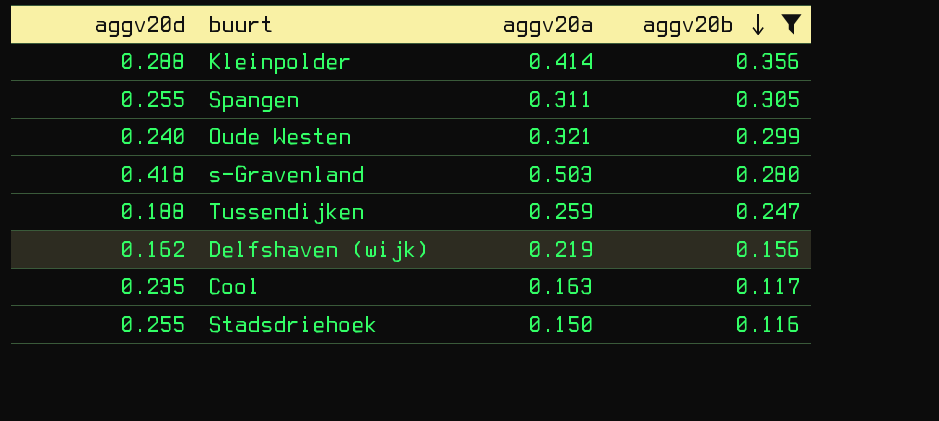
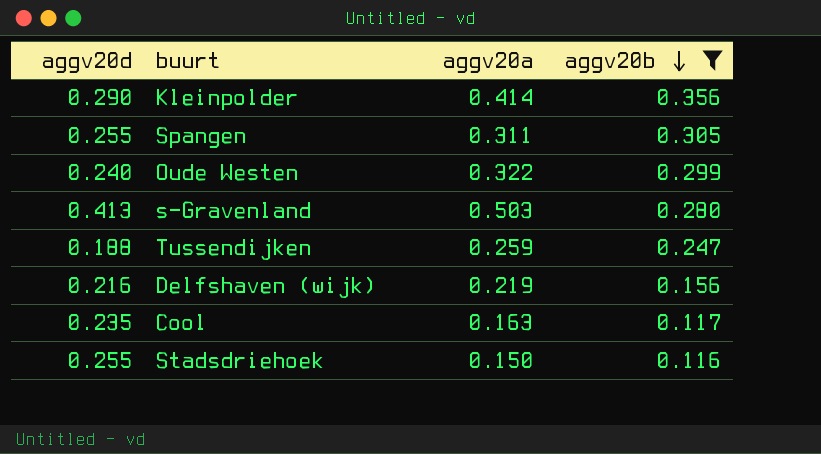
Kleinpolder | aggv20d: 0.288 -> 0.290
Oude Westen | aggv20a: 0.321 -> 0.322
s-Gravenland | aggv20d: 0.418 -> 0.413
Delfshaven (wijk) | aggv20d: 0.162 -> 0.216

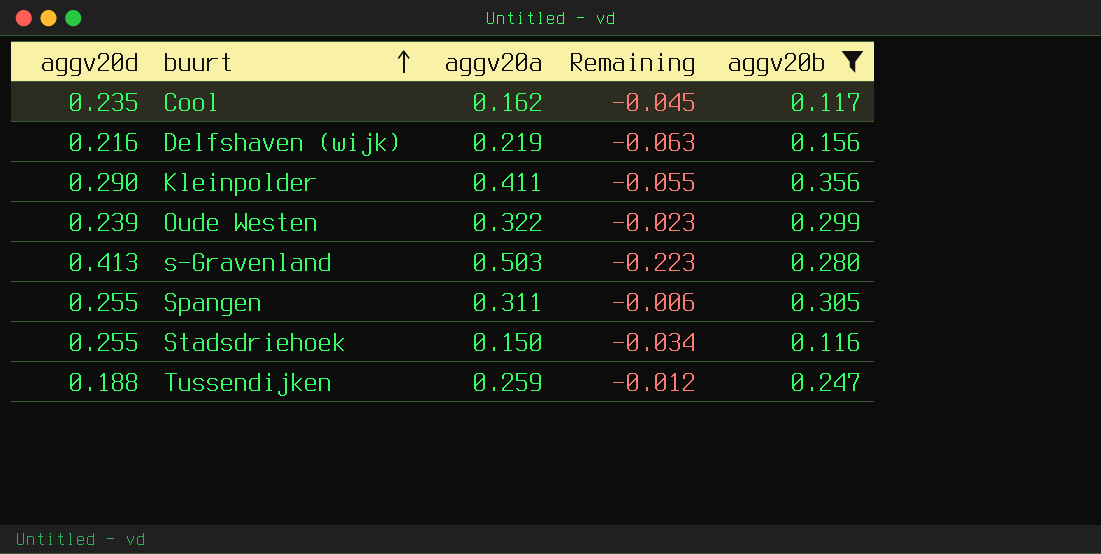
row order: aggv20b descending -> buurt ascending
column Remaining | formula: none -> [aggv20b] - [aggv20a]
Cool | aggv20a: 0.163 -> 0.162
Kleinpolder | aggv20a: 0.414 -> 0.411
Oude Westen | aggv20d: 0.240 -> 0.239

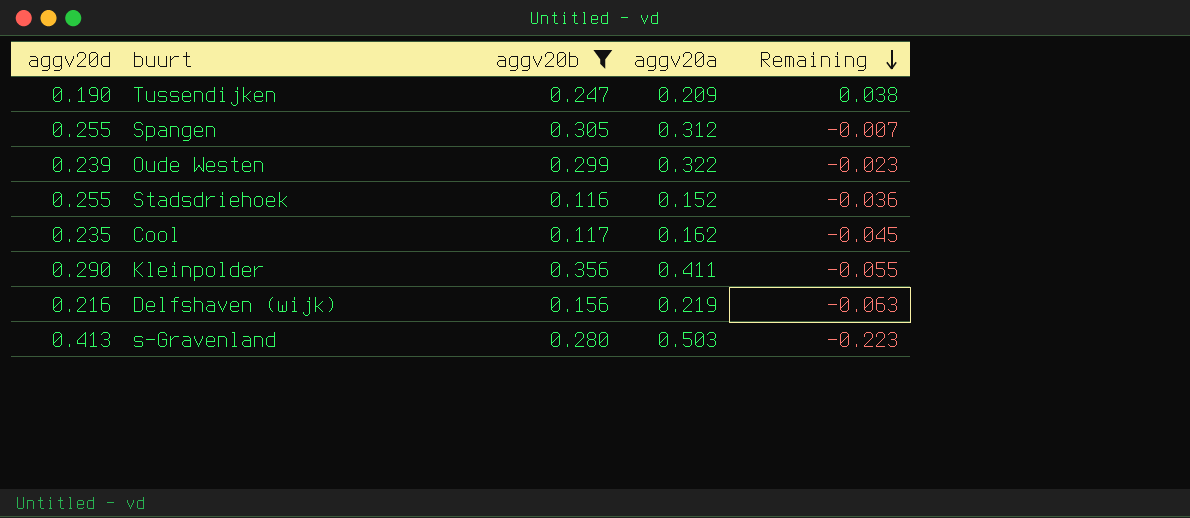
row order: buurt ascending -> Remaining descending
column aggv20b | position: 5 -> 3
Tussendijken | aggv20d: 0.188 -> 0.190
Tussendijken | aggv20a: 0.259 -> 0.209
Tussendijken | Remaining: -0.012 -> 0.038
Spangen | aggv20a: 0.311 -> 0.312
Spangen | Remaining: -0.006 -> -0.007
Stadsdriehoek | aggv20a: 0.150 -> 0.152
Stadsdriehoek | Remaining: -0.034 -> -0.036

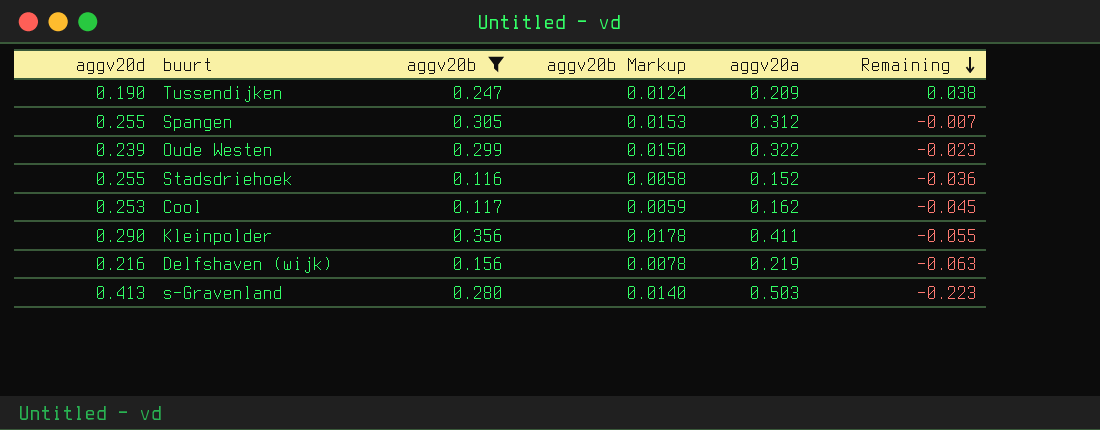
column aggv20b Markup | formula: none -> [aggv20b] * 0.05
Cool | aggv20d: 0.235 -> 0.253

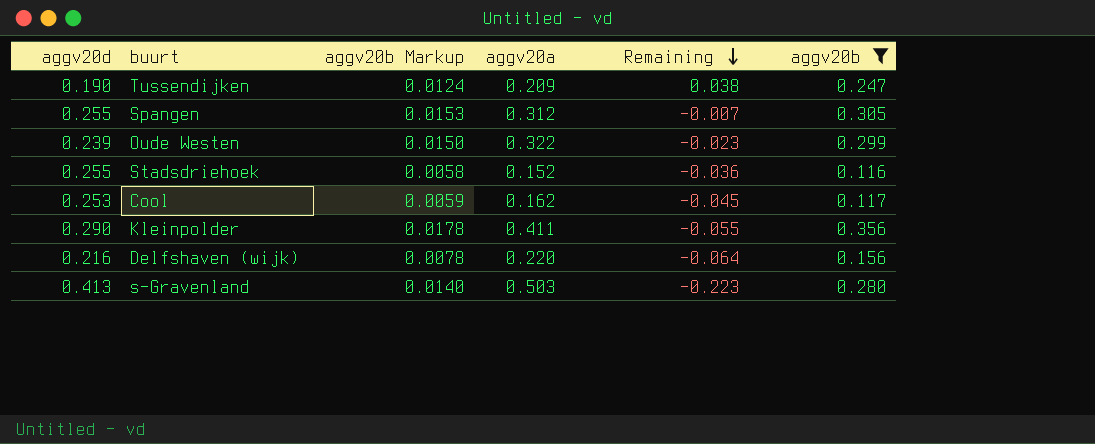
column aggv20b | position: 3 -> 6
Delfshaven (wijk) | aggv20a: 0.219 -> 0.220
Delfshaven (wijk) | Remaining: -0.063 -> -0.064

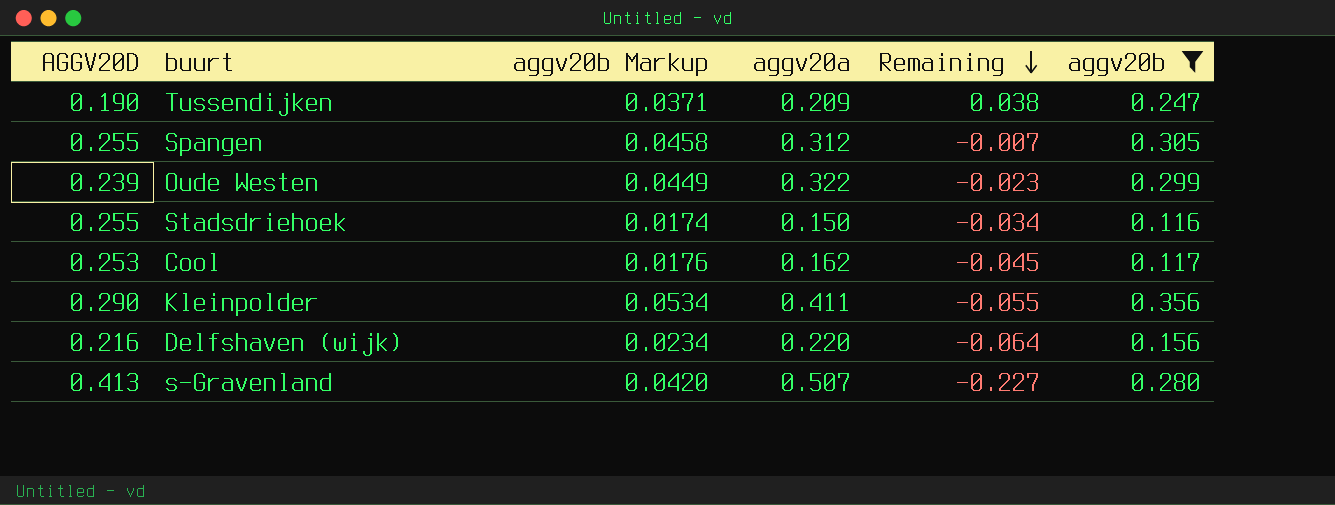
column name: aggv20d -> AGGV20D
column aggv20b Markup | formula: [aggv20b] * 0.05 -> [aggv20b] * 0.15
Stadsdriehoek | aggv20a: 0.152 -> 0.150
Stadsdriehoek | Remaining: -0.036 -> -0.034
s-Gravenland | aggv20a: 0.503 -> 0.507
s-Gravenland | Remaining: -0.223 -> -0.227

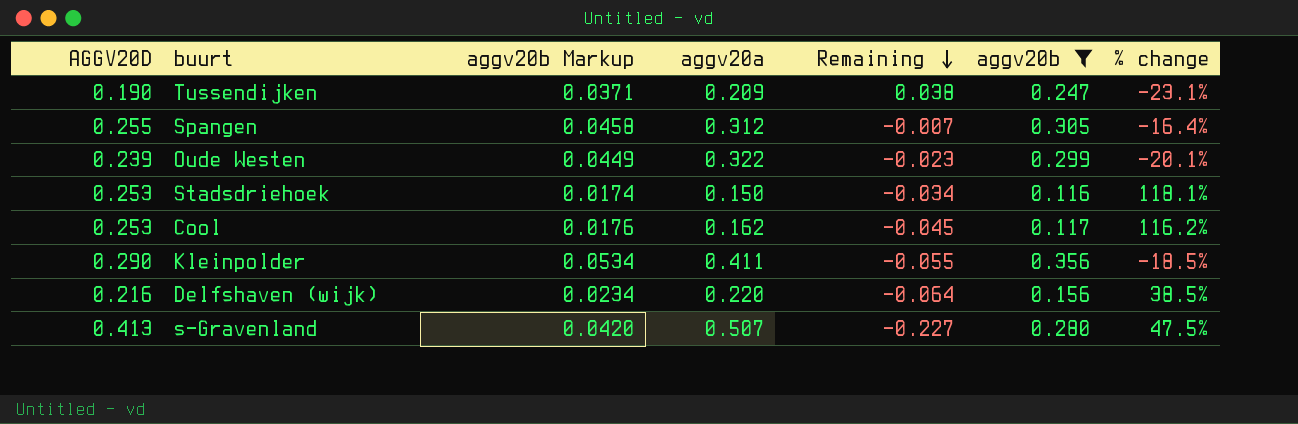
column % change | formula: none -> ([AGGV20D] - [aggv20b]) / [aggv20b]
Stadsdriehoek | AGGV20D: 0.255 -> 0.253

